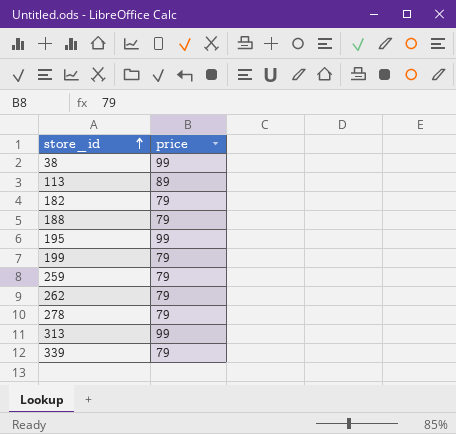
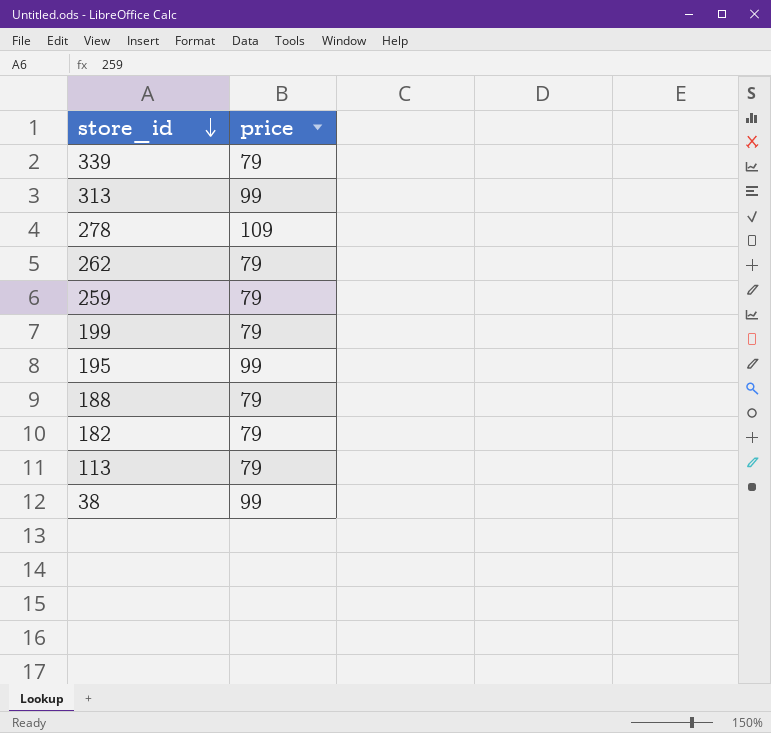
row order: store_id ascending -> store_id descending
278 | price: 79 -> 109
113 | price: 89 -> 79

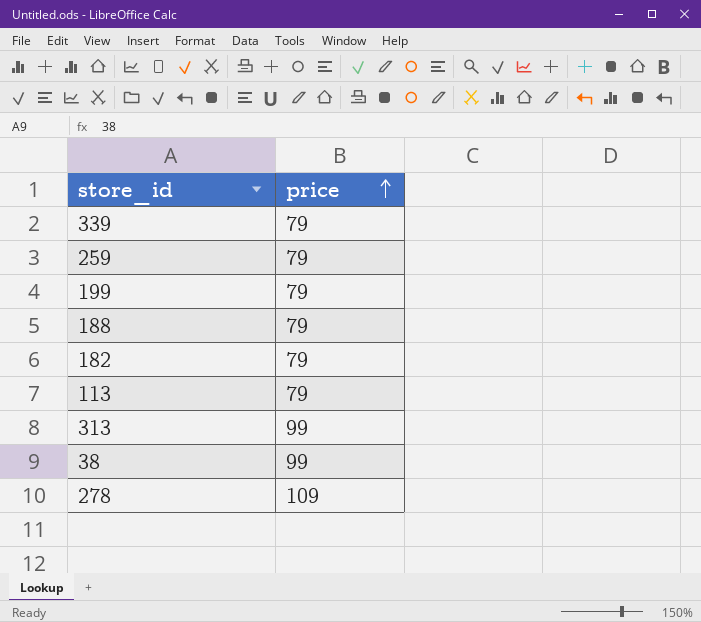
row order: store_id descending -> price ascending
row 262: 79 -> none
row 195: 99 -> none

